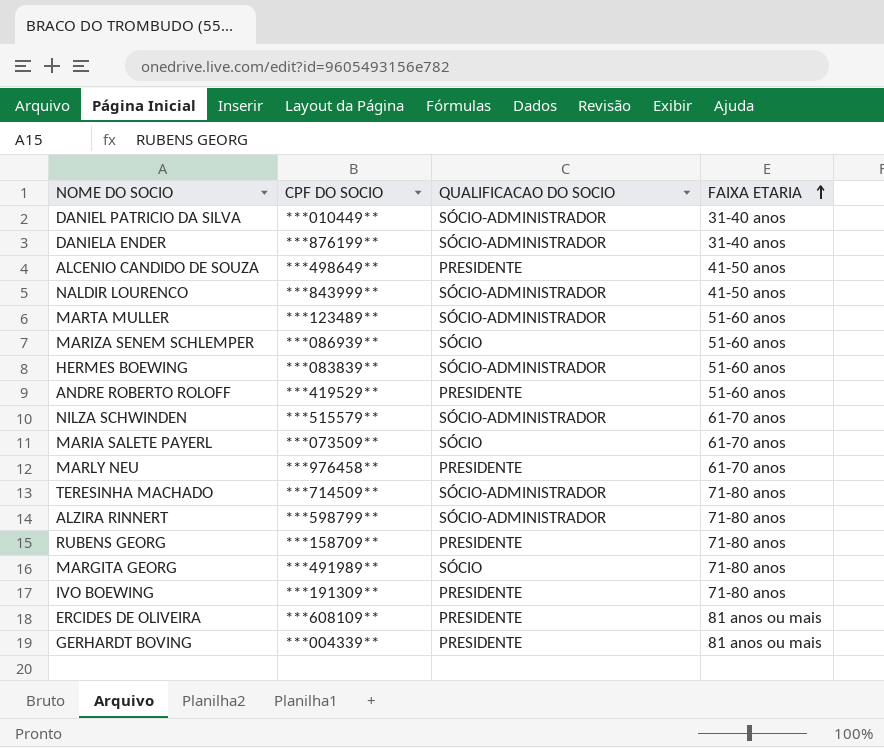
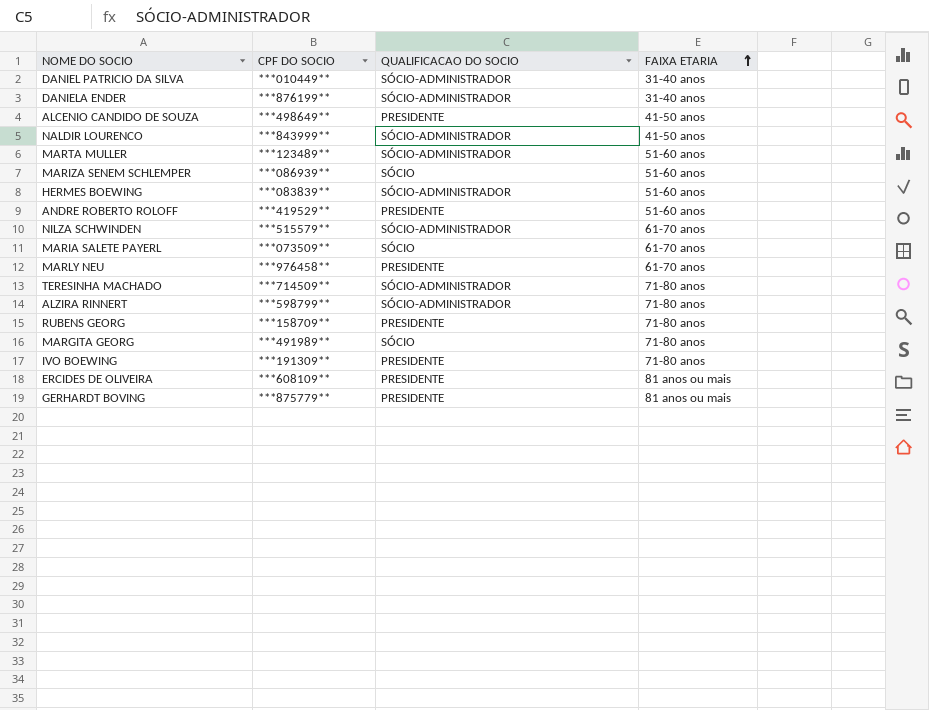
GERHARDT BOVING | CPF DO SOCIO: ***004339** -> ***875779**

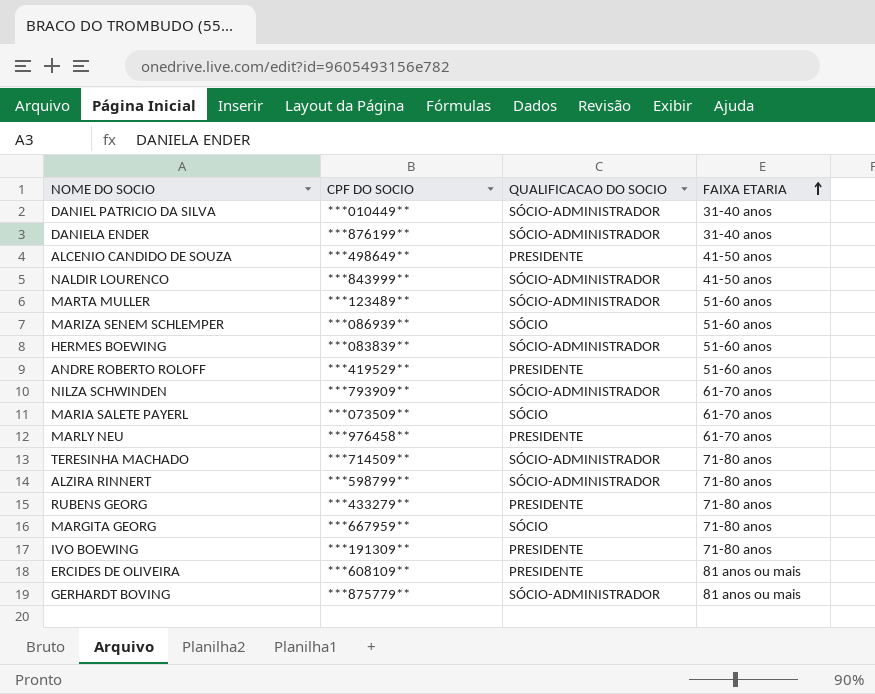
NILZA SCHWINDEN | CPF DO SOCIO: ***515579** -> ***793909**
RUBENS GEORG | CPF DO SOCIO: ***158709** -> ***433279**
MARGITA GEORG | CPF DO SOCIO: ***491989** -> ***667959**
GERHARDT BOVING | QUALIFICACAO DO SOCIO: PRESIDENTE -> SÓCIO-ADMINISTRADOR

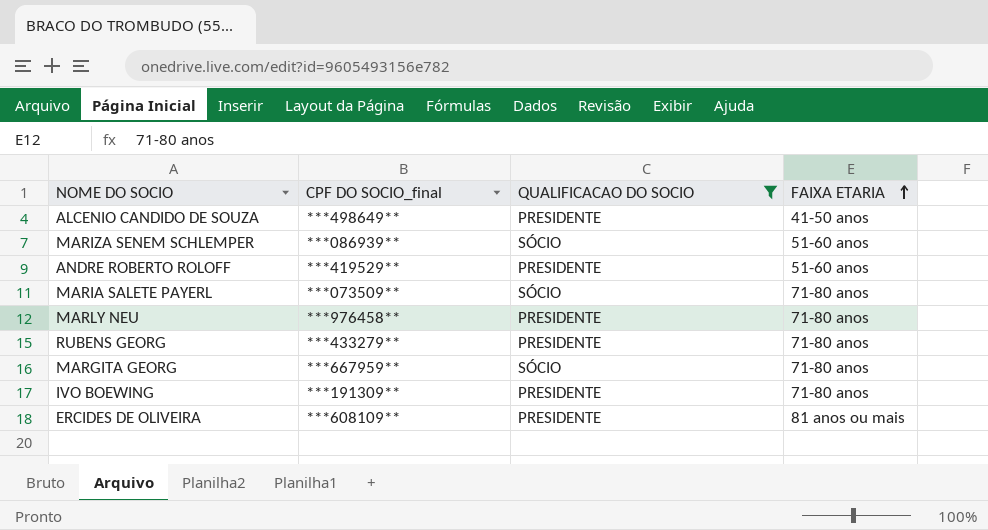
filter: none -> QUALIFICACAO DO SOCIO != SÓCIO-ADMINISTRADOR
column name: CPF DO SOCIO -> CPF DO SOCIO_final
MARIA SALETE PAYERL | FAIXA ETARIA: 61-70 anos -> 71-80 anos
MARLY NEU | FAIXA ETARIA: 61-70 anos -> 71-80 anos

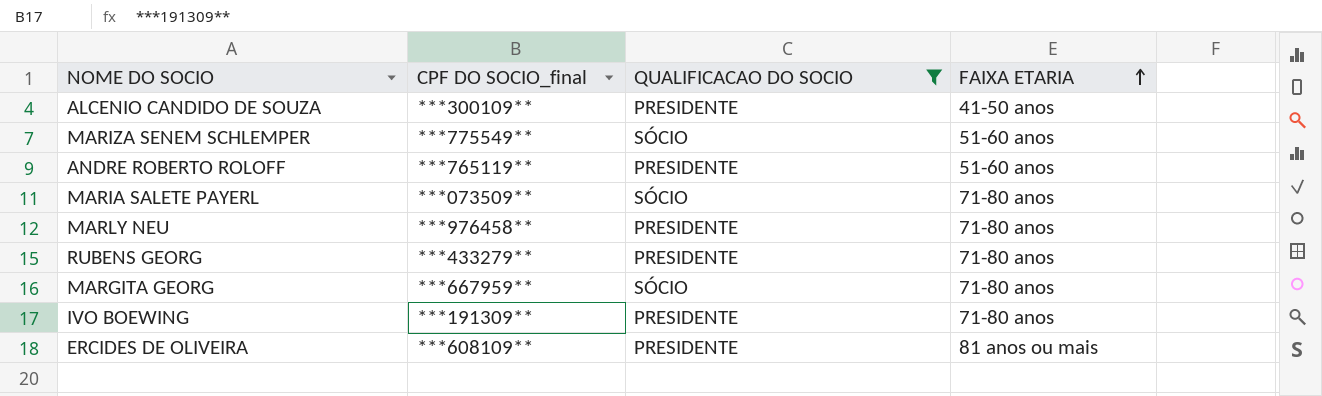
ALCENIO CANDIDO DE SOUZA | CPF DO SOCIO_final: ***498649** -> ***300109**
MARIZA SENEM SCHLEMPER | CPF DO SOCIO_final: ***086939** -> ***775549**
ANDRE ROBERTO ROLOFF | CPF DO SOCIO_final: ***419529** -> ***765119**

